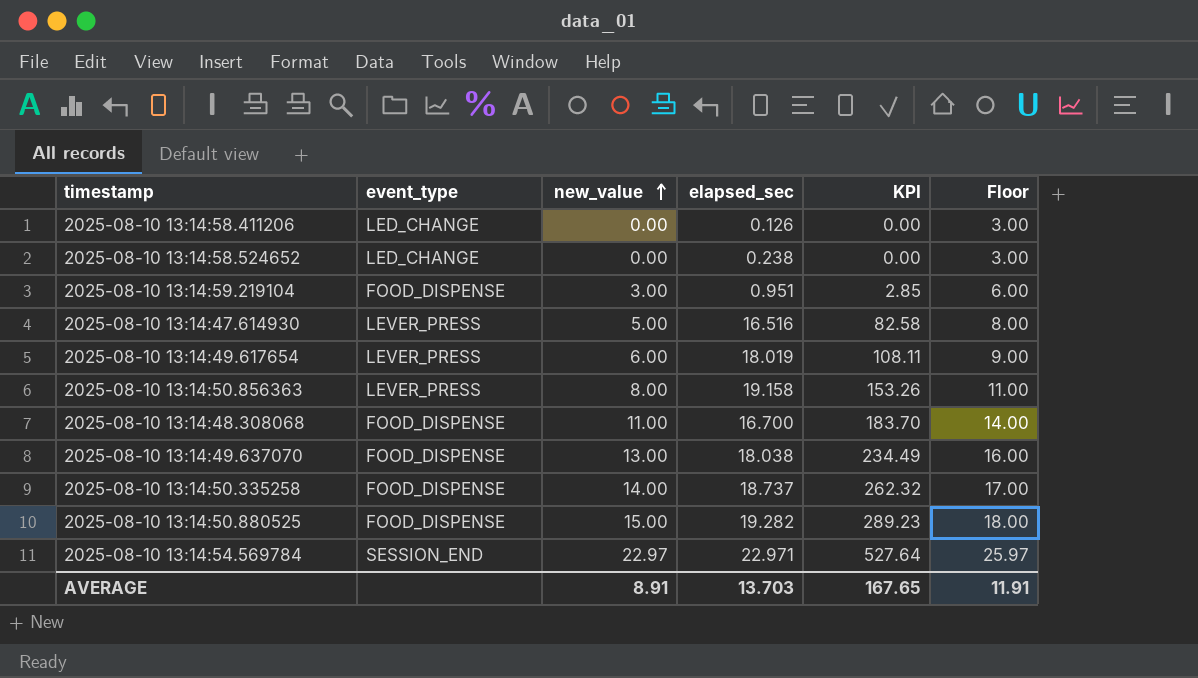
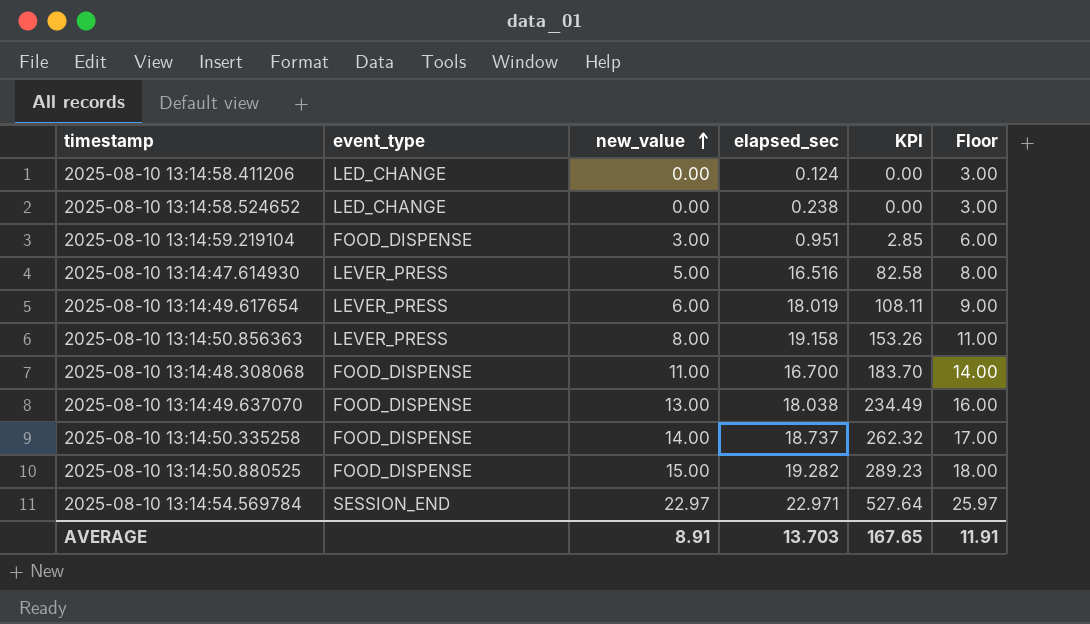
2025-08-10 13:14:58.411206 | elapsed_sec: 0.126 -> 0.124

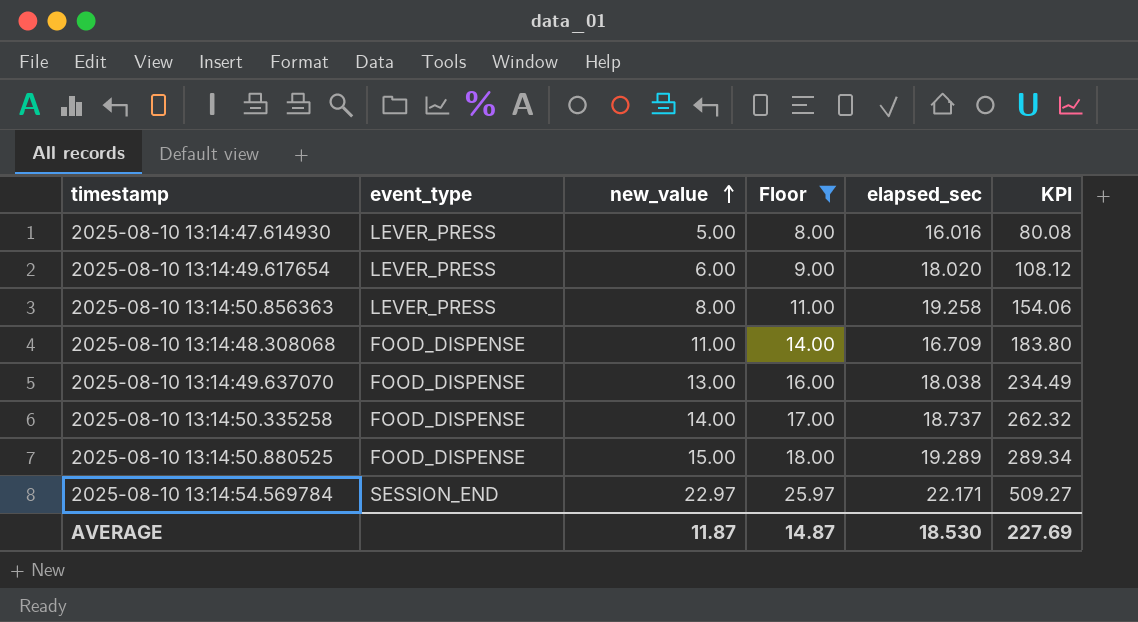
filter: none -> Floor >= 8.00
column Floor | position: 6 -> 4
2025-08-10 13:14:47.614930 | elapsed_sec: 16.516 -> 16.016
2025-08-10 13:14:47.614930 | KPI: 82.58 -> 80.08
2025-08-10 13:14:49.617654 | elapsed_sec: 18.019 -> 18.020
2025-08-10 13:14:49.617654 | KPI: 108.11 -> 108.12
2025-08-10 13:14:50.856363 | elapsed_sec: 19.158 -> 19.258
2025-08-10 13:14:50.856363 | KPI: 153.26 -> 154.06
2025-08-10 13:14:48.308068 | elapsed_sec: 16.700 -> 16.709
2025-08-10 13:14:48.308068 | KPI: 183.70 -> 183.80
2025-08-10 13:14:50.880525 | elapsed_sec: 19.282 -> 19.289
2025-08-10 13:14:50.880525 | KPI: 289.23 -> 289.34
2025-08-10 13:14:54.569784 | elapsed_sec: 22.971 -> 22.171
2025-08-10 13:14:54.569784 | KPI: 527.64 -> 509.27
AVERAGE | new_value: 8.91 -> 11.87
AVERAGE | Floor: 11.91 -> 14.87
AVERAGE | elapsed_sec: 13.703 -> 18.530
AVERAGE | KPI: 167.65 -> 227.69

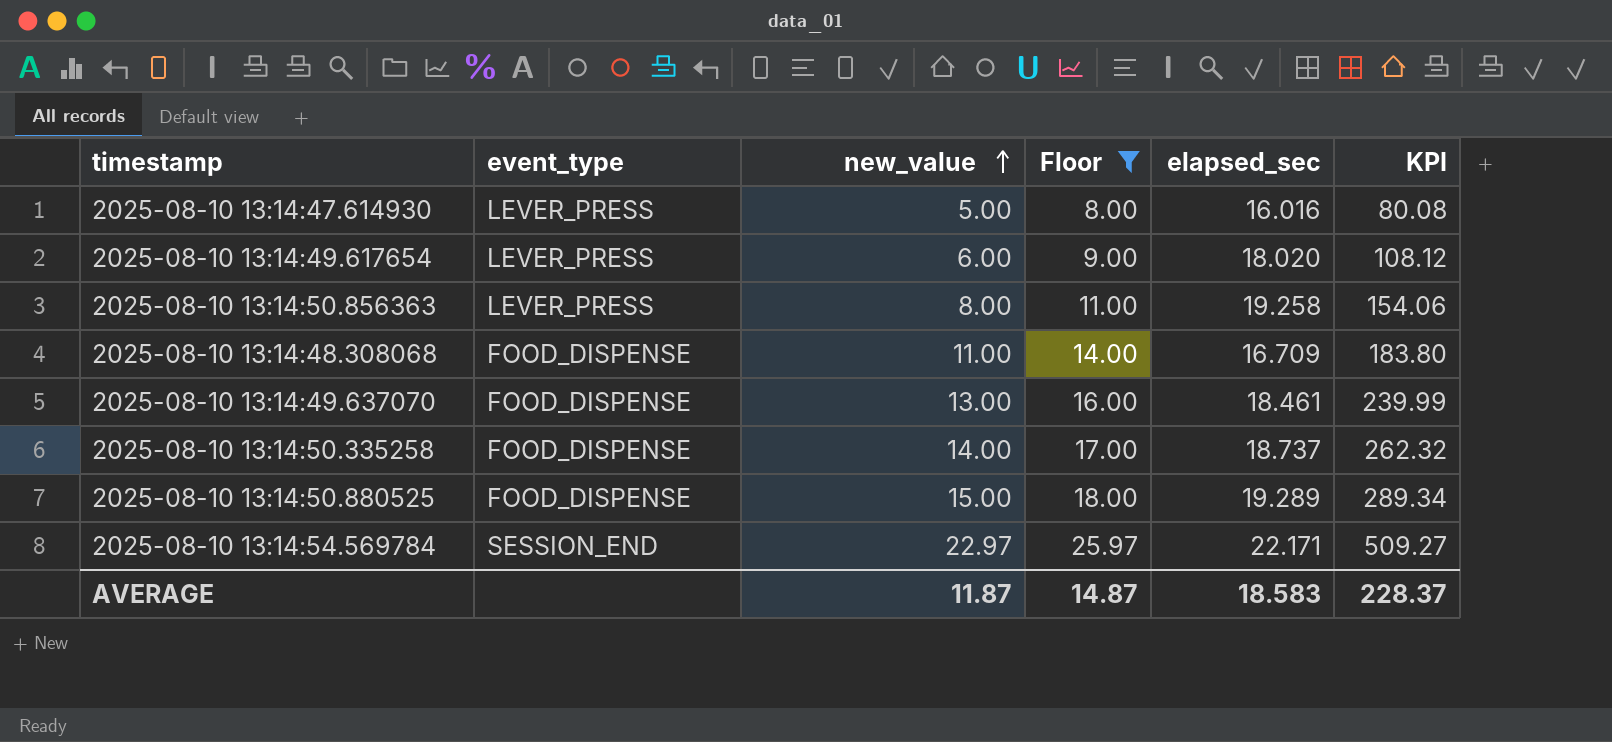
2025-08-10 13:14:49.637070 | elapsed_sec: 18.038 -> 18.461
2025-08-10 13:14:49.637070 | KPI: 234.49 -> 239.99
AVERAGE | elapsed_sec: 18.530 -> 18.583
AVERAGE | KPI: 227.69 -> 228.37

